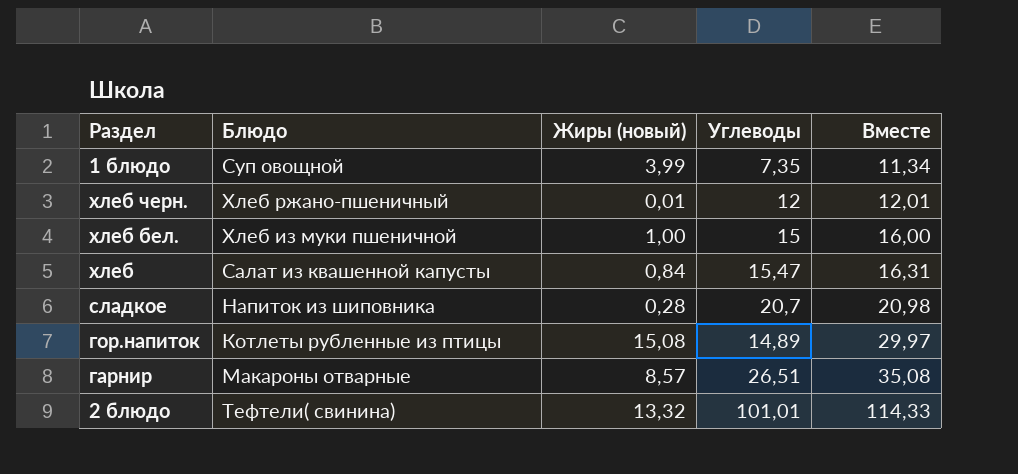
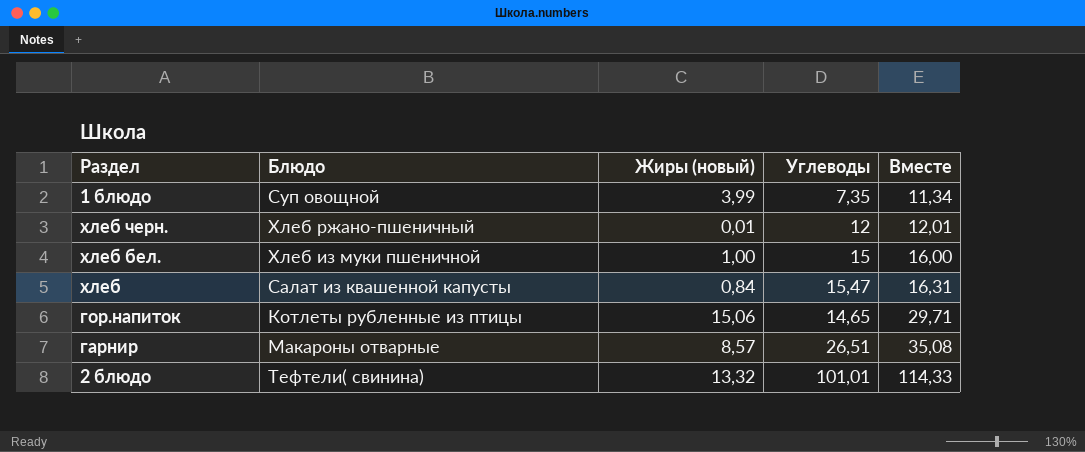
row сладкое: Напиток из шиповника | 0,28 | 20,7 | 20,98 -> none
гор.напиток | Жиры (новый): 15,08 -> 15,06
гор.напиток | Углеводы: 14,89 -> 14,65
гор.напиток | Вместе: 29,97 -> 29,71

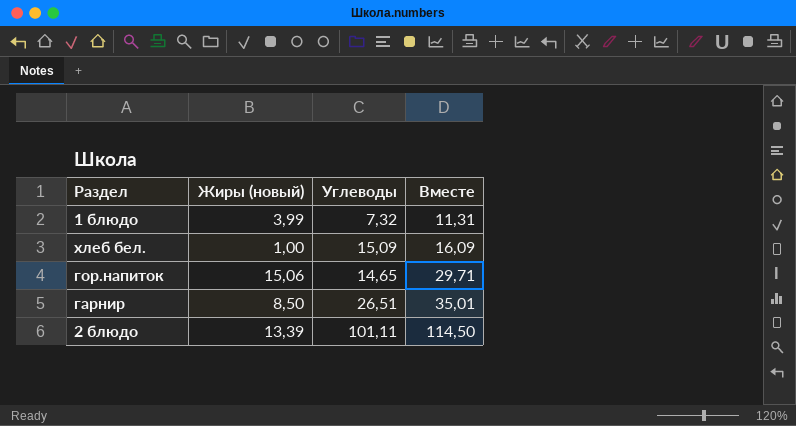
column Блюдо | position: 2 -> none
row хлеб черн.: Хлеб ржано-пшеничный | 0,01 | 12 | 12,01 -> none
row хлеб: Салат из квашенной капусты | 0,84 | 15,47 | 16,31 -> none
1 блюдо | Углеводы: 7,35 -> 7,32
1 блюдо | Вместе: 11,34 -> 11,31
хлеб бел. | Углеводы: 15 -> 15,09
хлеб бел. | Вместе: 16,00 -> 16,09
гарнир | Жиры (новый): 8,57 -> 8,50
гарнир | Вместе: 35,08 -> 35,01
2 блюдо | Жиры (новый): 13,32 -> 13,39
2 блюдо | Углеводы: 101,01 -> 101,11
2 блюдо | Вместе: 114,33 -> 114,50

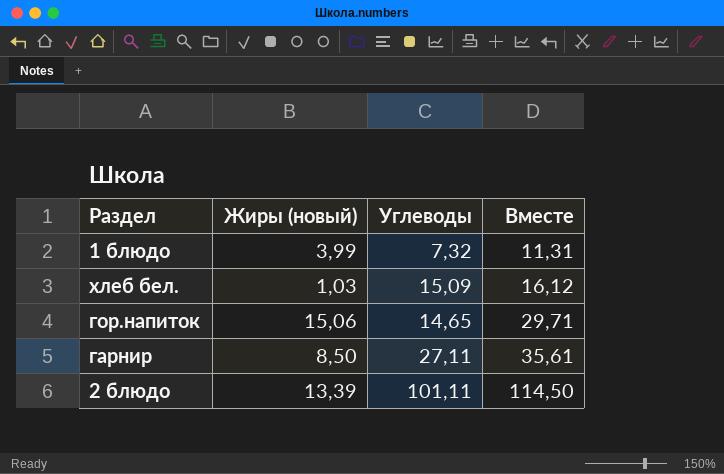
хлеб бел. | Жиры (новый): 1,00 -> 1,03
хлеб бел. | Вместе: 16,09 -> 16,12
гарнир | Углеводы: 26,51 -> 27,11
гарнир | Вместе: 35,01 -> 35,61

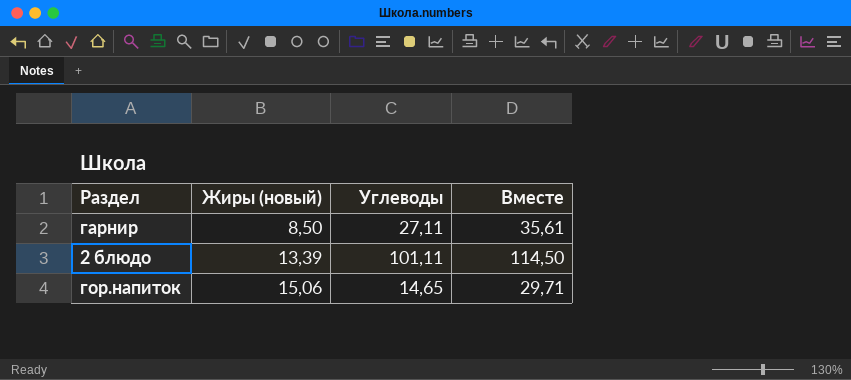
row order: Вместе ascending -> Жиры (новый) ascending
row 1 блюдо: 3,99 | 7,32 | 11,31 -> none
row хлеб бел.: 1,03 | 15,09 | 16,12 -> none

